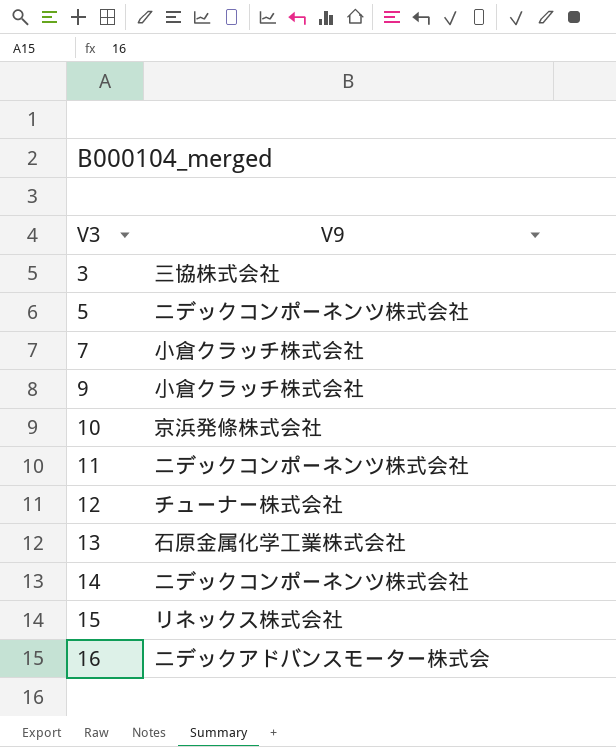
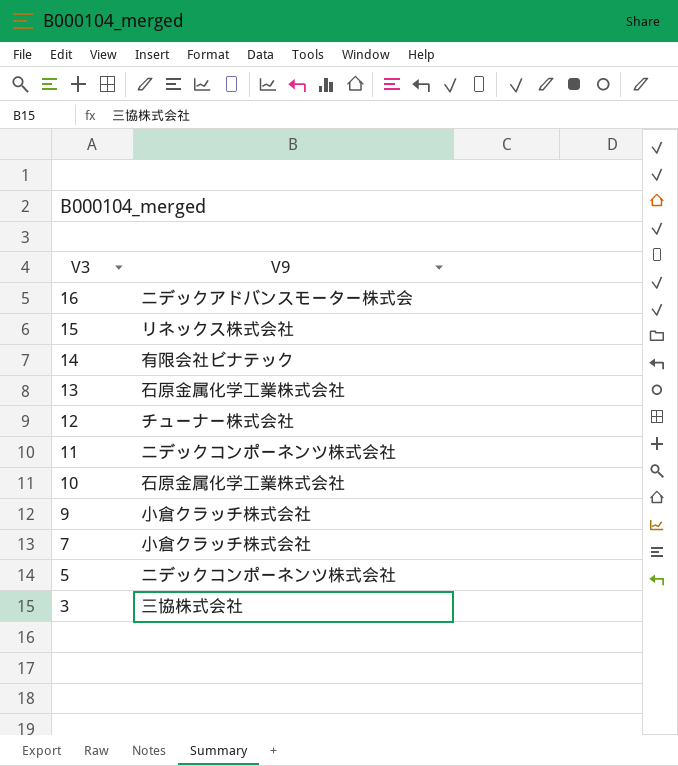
row order: V3 ascending -> V3 descending
14 | V9: ニデックコンポーネンツ株式会社 -> 有限会社ビナテック
10 | V9: 京浜発條株式会社 -> 石原金属化学工業株式会社

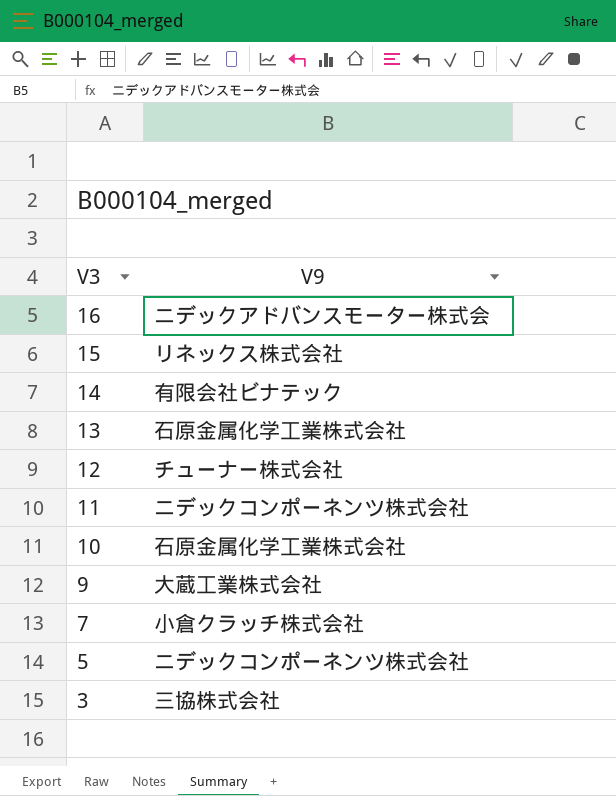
9 | V9: 小倉クラッチ株式会社 -> 大蔵工業株式会社

